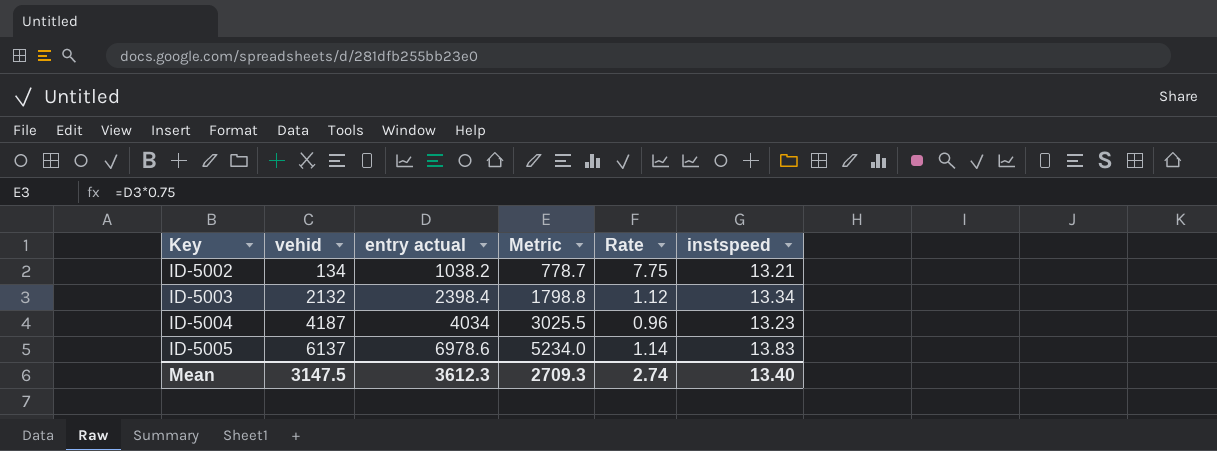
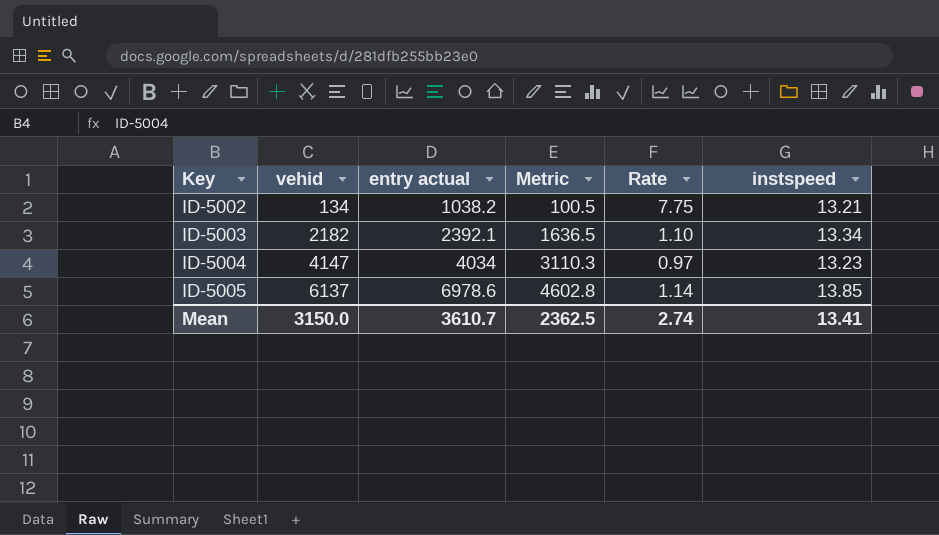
column Metric | formula: [entry actual] * 0.75 -> [vehid] * 0.75
ID-5003 | vehid: 2132 -> 2182
ID-5003 | entry actual: 2398.4 -> 2392.1
ID-5003 | Rate: 1.12 -> 1.10
ID-5004 | vehid: 4187 -> 4147
ID-5004 | Rate: 0.96 -> 0.97
ID-5005 | instspeed: 13.83 -> 13.85
Mean | vehid: 3147.5 -> 3150.0
Mean | entry actual: 3612.3 -> 3610.7
Mean | Metric: 2709.3 -> 2362.5
Mean | instspeed: 13.40 -> 13.41

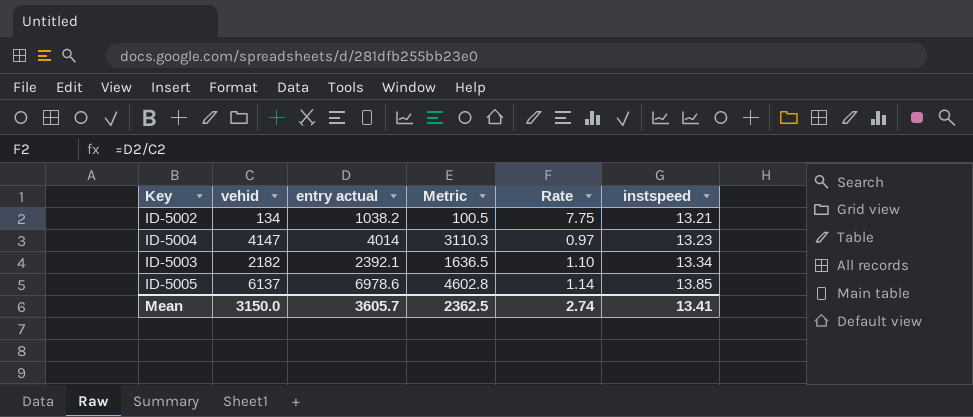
row order: Key ascending -> instspeed ascending
ID-5004 | entry actual: 4034 -> 4014
Mean | entry actual: 3610.7 -> 3605.7

